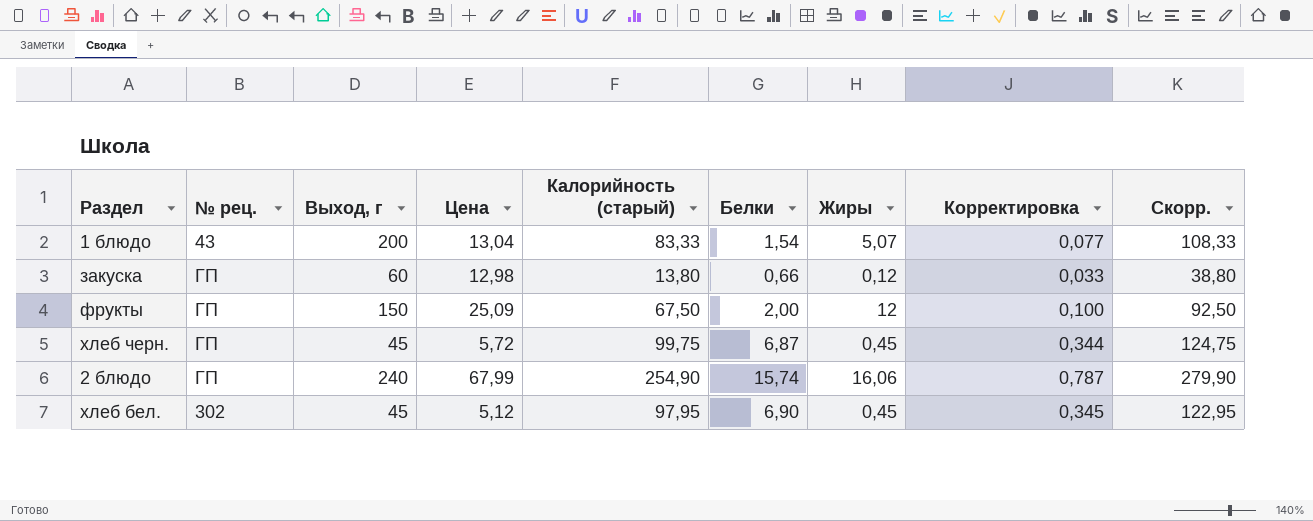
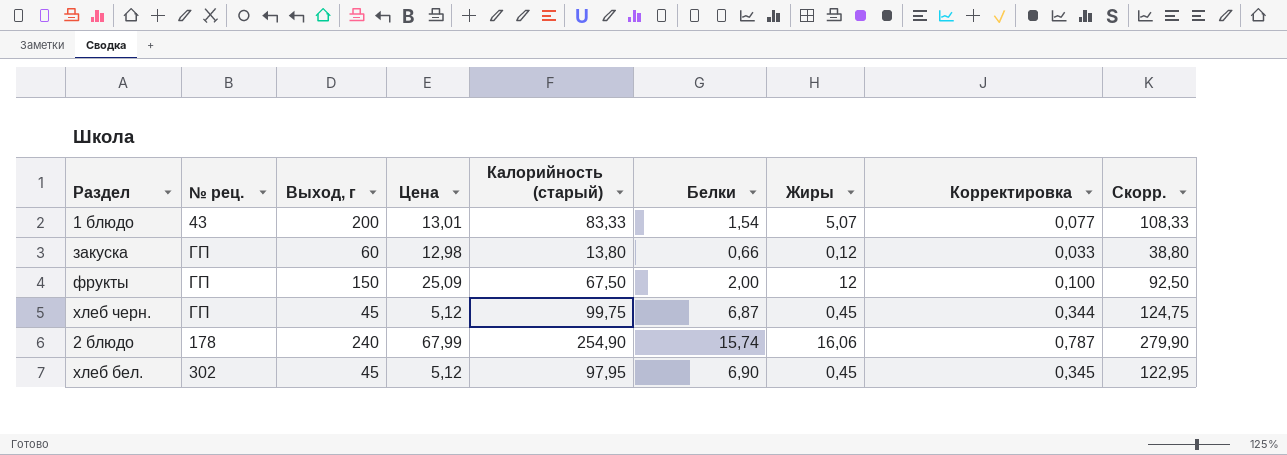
1 блюдо | Цена: 13,04 -> 13,01
хлеб черн. | Цена: 5,72 -> 5,12
2 блюдо | № рец.: ГП -> 178

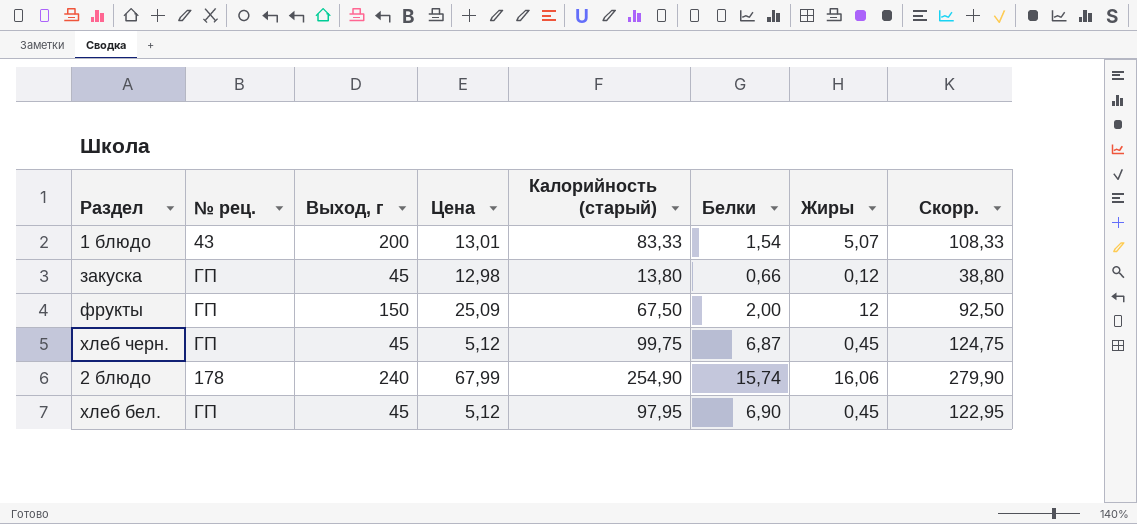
column Корректировка | formula: [Белки] * 0,05 -> none
закуска | Выход, г: 60 -> 45
хлеб бел. | № рец.: 302 -> ГП

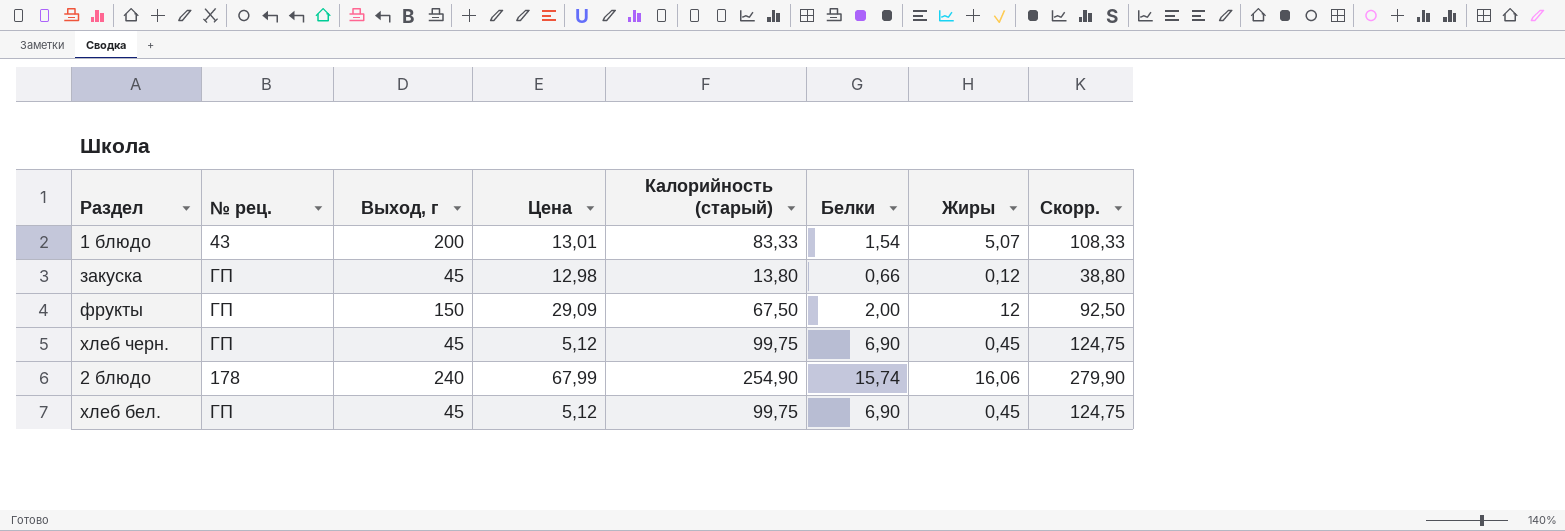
фрукты | Цена: 25,09 -> 29,09
хлеб черн. | Белки: 6,87 -> 6,90
хлеб бел. | Калорийность (старый): 97,95 -> 99,75
хлеб бел. | Скорр.: 122,95 -> 124,75

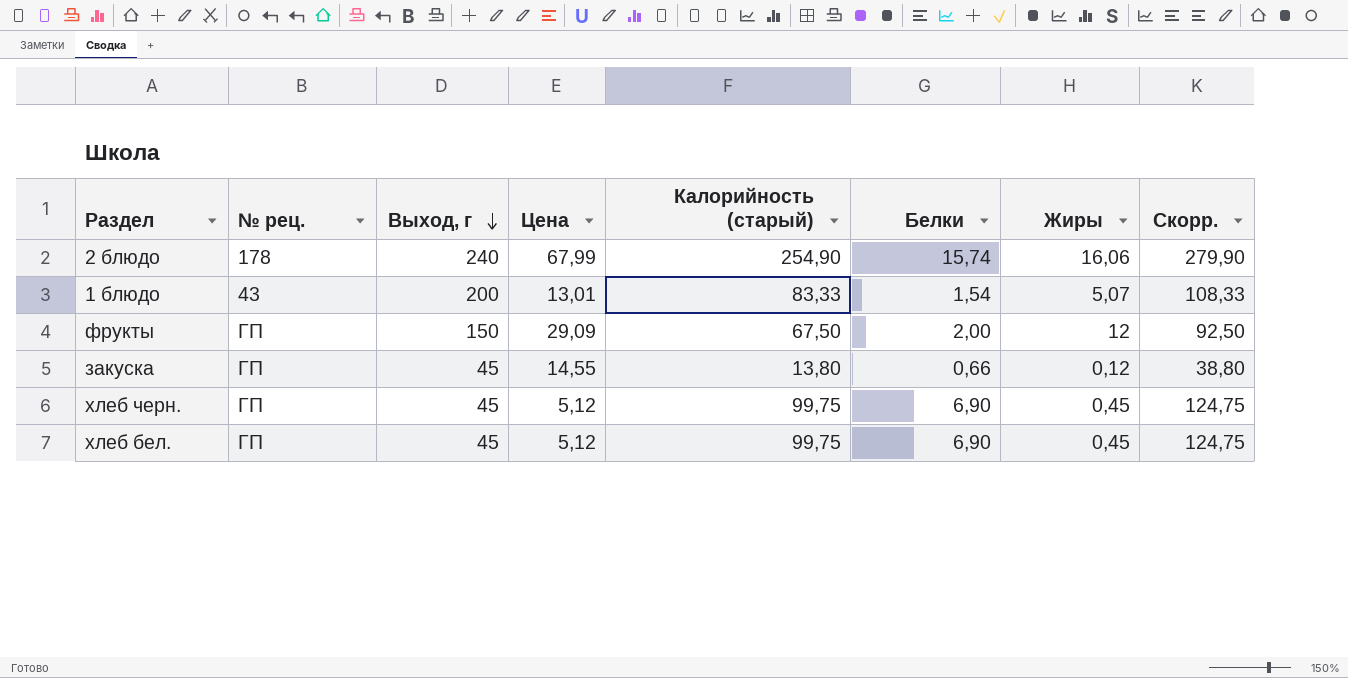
row order: none -> Выход, г descending
закуска | Цена: 12,98 -> 14,55

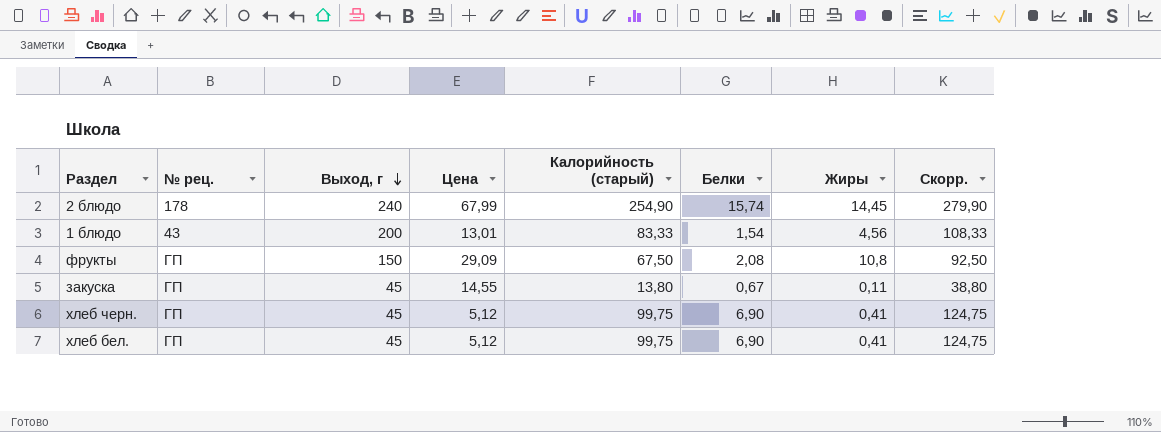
2 блюдо | Жиры: 16,06 -> 14,45
1 блюдо | Жиры: 5,07 -> 4,56
фрукты | Белки: 2,00 -> 2,08
фрукты | Жиры: 12 -> 10,8
закуска | Белки: 0,66 -> 0,67
закуска | Жиры: 0,12 -> 0,11
хлеб черн. | Жиры: 0,45 -> 0,41
хлеб бел. | Жиры: 0,45 -> 0,41

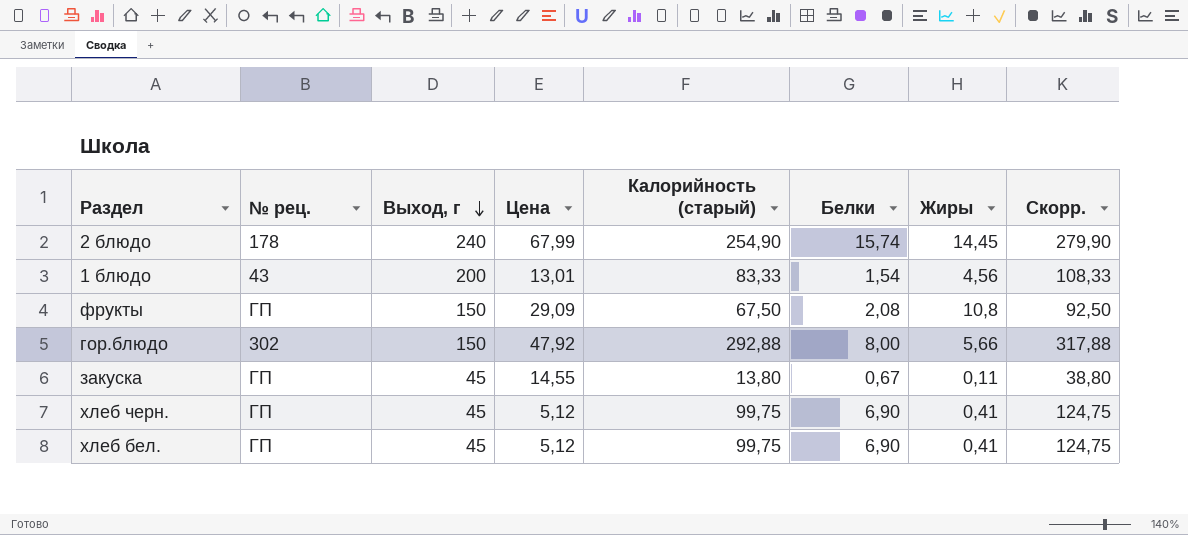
row гор.блюдо: none -> 302 | 150 | 47,92 | 292,88 | 8,00 | 5,66 | 317,88

